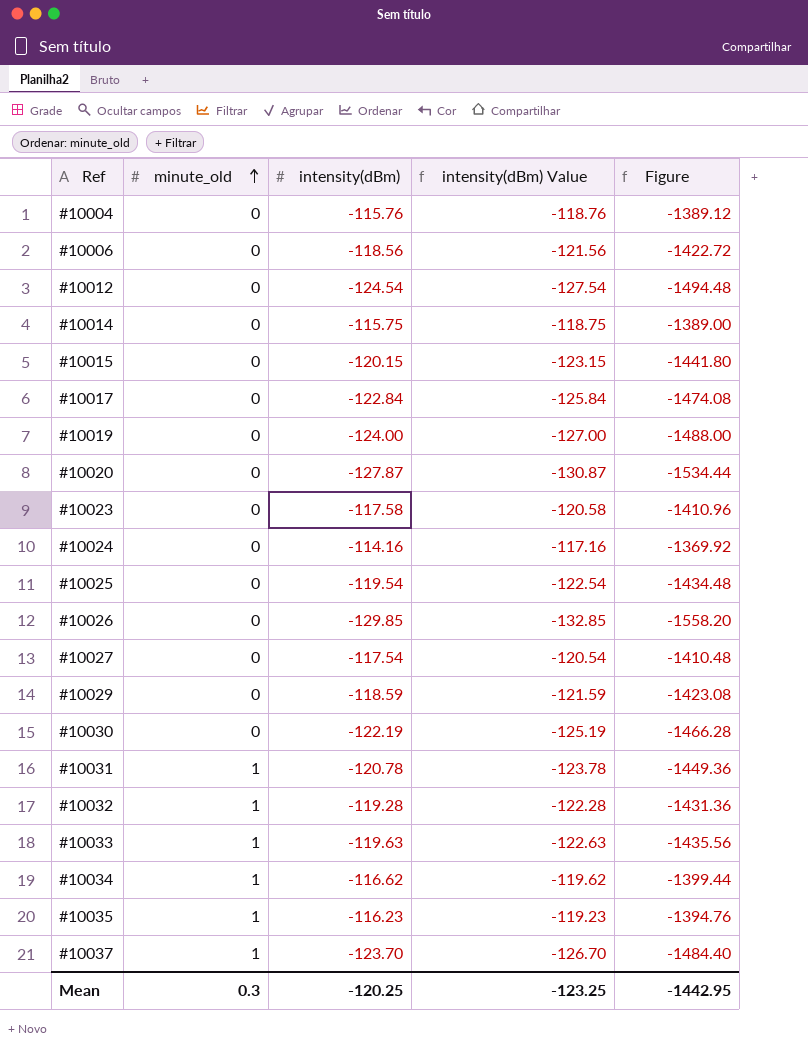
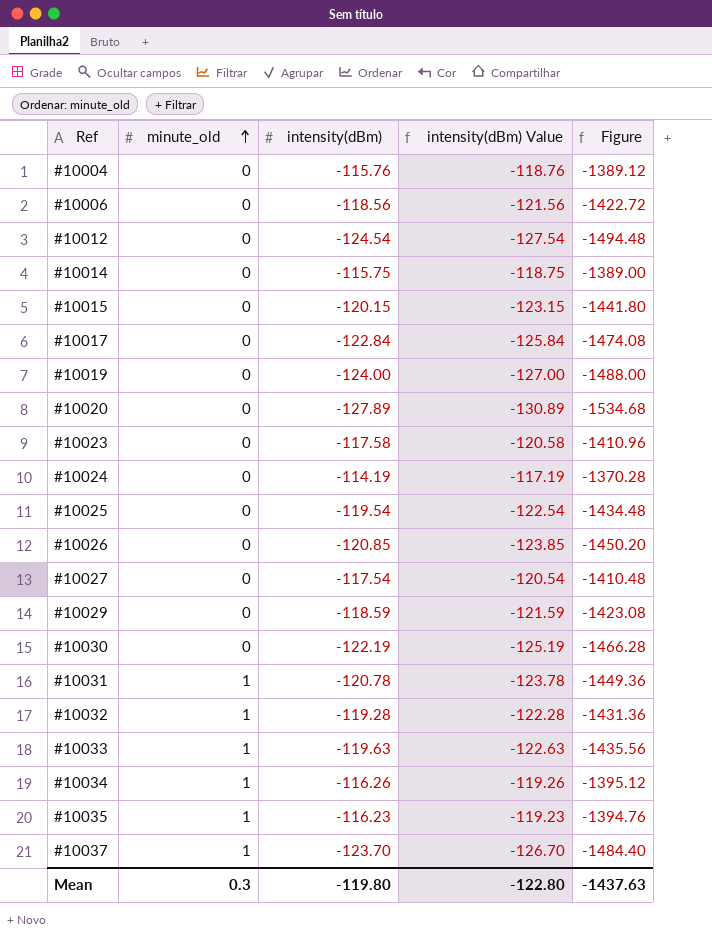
#10020 | intensity(dBm): -127.87 -> -127.89
#10020 | intensity(dBm) Value: -130.87 -> -130.89
#10020 | Figure: -1534.44 -> -1534.68
#10024 | intensity(dBm): -114.16 -> -114.19
#10024 | intensity(dBm) Value: -117.16 -> -117.19
#10024 | Figure: -1369.92 -> -1370.28
#10026 | intensity(dBm): -129.85 -> -120.85
#10026 | intensity(dBm) Value: -132.85 -> -123.85
#10026 | Figure: -1558.20 -> -1450.20
#10034 | intensity(dBm): -116.62 -> -116.26
#10034 | intensity(dBm) Value: -119.62 -> -119.26
#10034 | Figure: -1399.44 -> -1395.12
Mean | intensity(dBm): -120.25 -> -119.80
Mean | intensity(dBm) Value: -123.25 -> -122.80
Mean | Figure: -1442.95 -> -1437.63

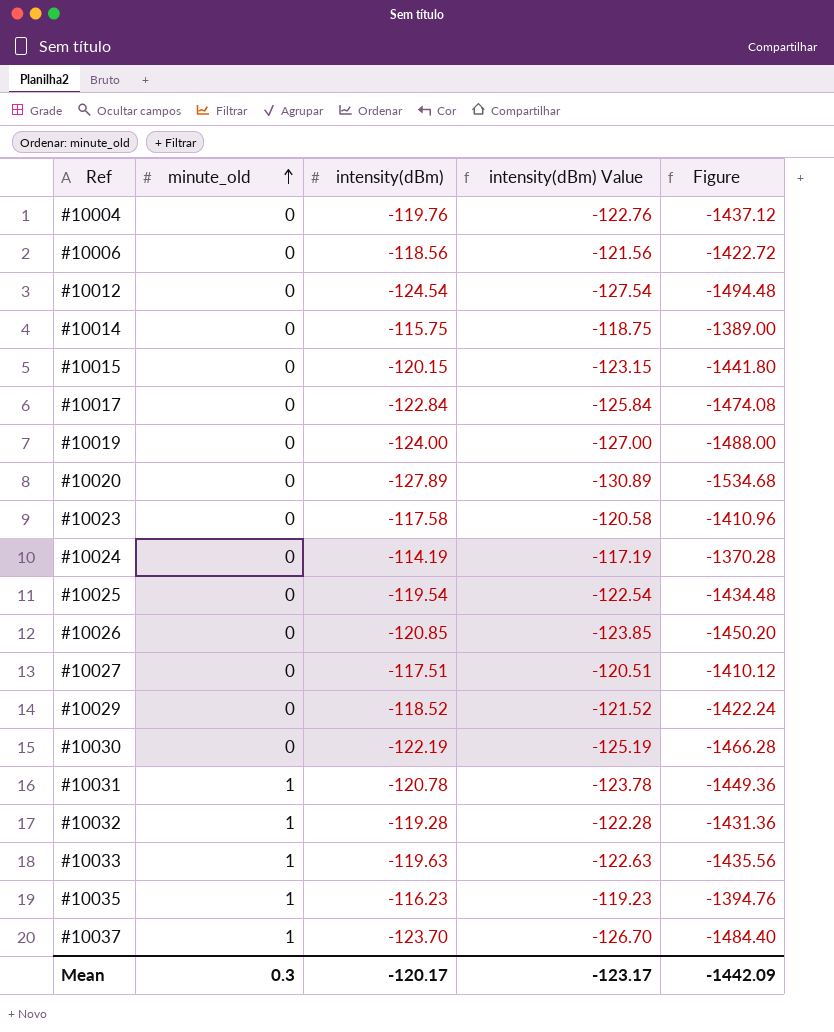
row #10034: 1 | -116.26 | -119.26 | -1395.12 -> none
#10004 | intensity(dBm): -115.76 -> -119.76
#10004 | intensity(dBm) Value: -118.76 -> -122.76
#10004 | Figure: -1389.12 -> -1437.12
#10027 | intensity(dBm): -117.54 -> -117.51
#10027 | intensity(dBm) Value: -120.54 -> -120.51
#10027 | Figure: -1410.48 -> -1410.12
#10029 | intensity(dBm): -118.59 -> -118.52
#10029 | intensity(dBm) Value: -121.59 -> -121.52
#10029 | Figure: -1423.08 -> -1422.24
Mean | intensity(dBm): -119.80 -> -120.17
Mean | intensity(dBm) Value: -122.80 -> -123.17
Mean | Figure: -1437.63 -> -1442.09

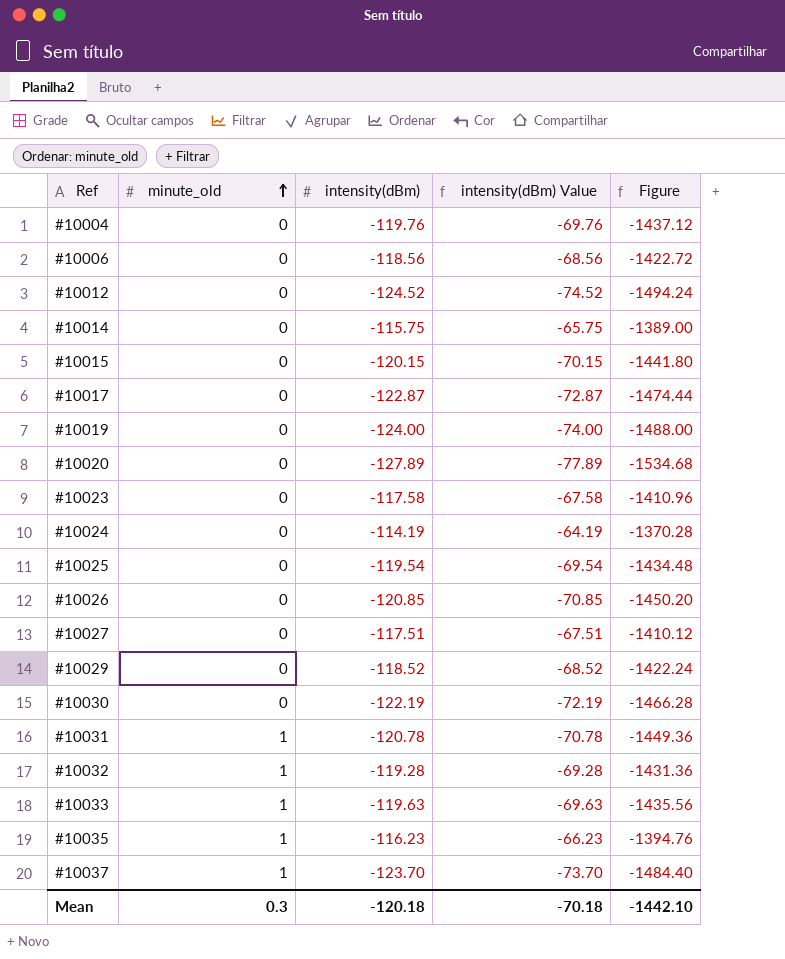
column intensity(dBm) Value | formula: [intensity(dBm)] - 3 -> [intensity(dBm)] + 50
#10012 | intensity(dBm): -124.54 -> -124.52
#10012 | Figure: -1494.48 -> -1494.24
#10017 | intensity(dBm): -122.84 -> -122.87
#10017 | Figure: -1474.08 -> -1474.44
Mean | intensity(dBm): -120.17 -> -120.18
Mean | intensity(dBm) Value: -123.17 -> -70.18
Mean | Figure: -1442.09 -> -1442.10

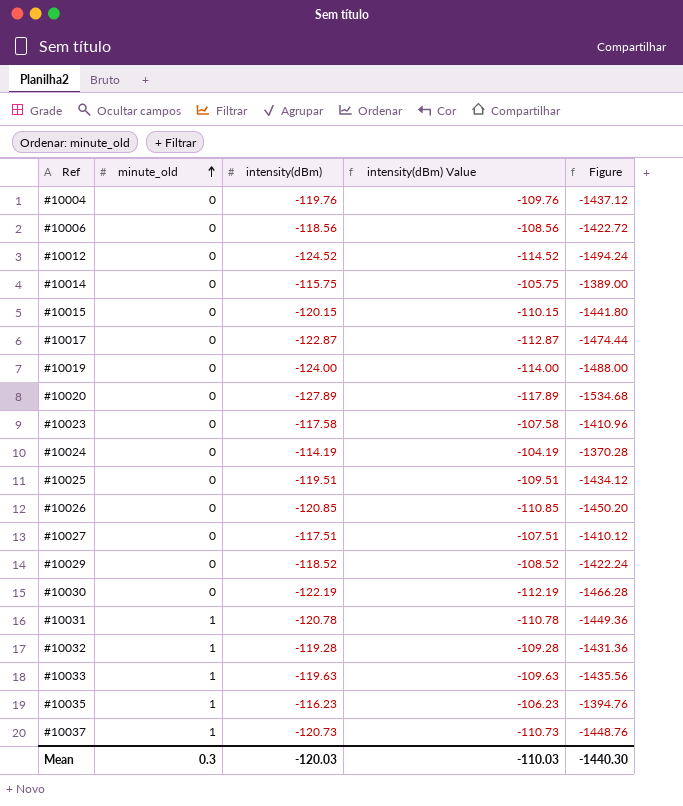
column intensity(dBm) Value | formula: [intensity(dBm)] + 50 -> [intensity(dBm)] + 10
#10025 | intensity(dBm): -119.54 -> -119.51
#10025 | Figure: -1434.48 -> -1434.12
#10037 | intensity(dBm): -123.70 -> -120.73
#10037 | Figure: -1484.40 -> -1448.76
Mean | intensity(dBm): -120.18 -> -120.03
Mean | intensity(dBm) Value: -70.18 -> -110.03
Mean | Figure: -1442.10 -> -1440.30

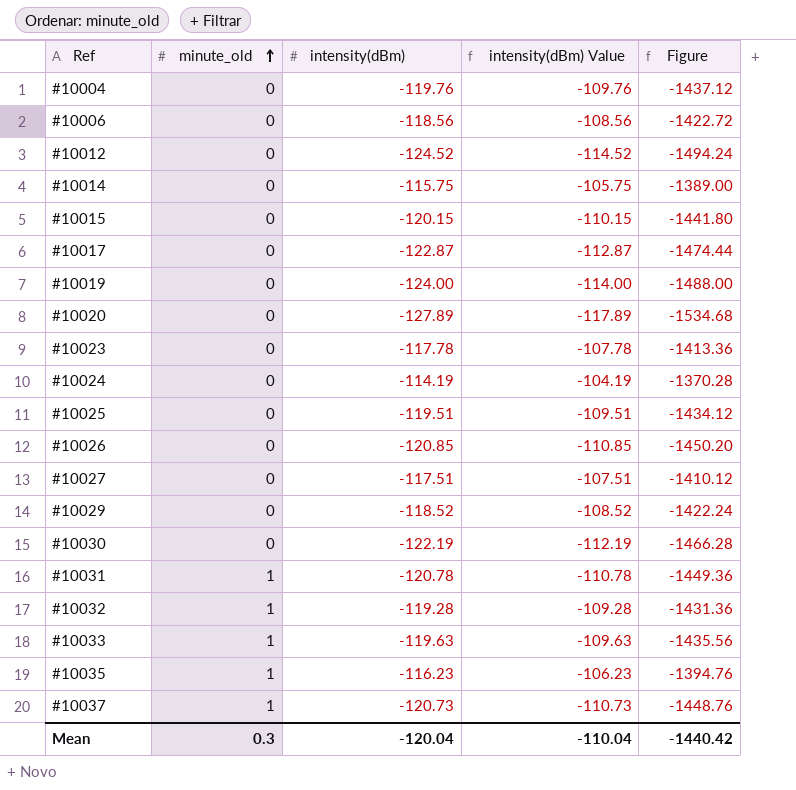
#10023 | intensity(dBm): -117.58 -> -117.78
#10023 | intensity(dBm) Value: -107.58 -> -107.78
#10023 | Figure: -1410.96 -> -1413.36
Mean | intensity(dBm): -120.03 -> -120.04
Mean | intensity(dBm) Value: -110.03 -> -110.04
Mean | Figure: -1440.30 -> -1440.42

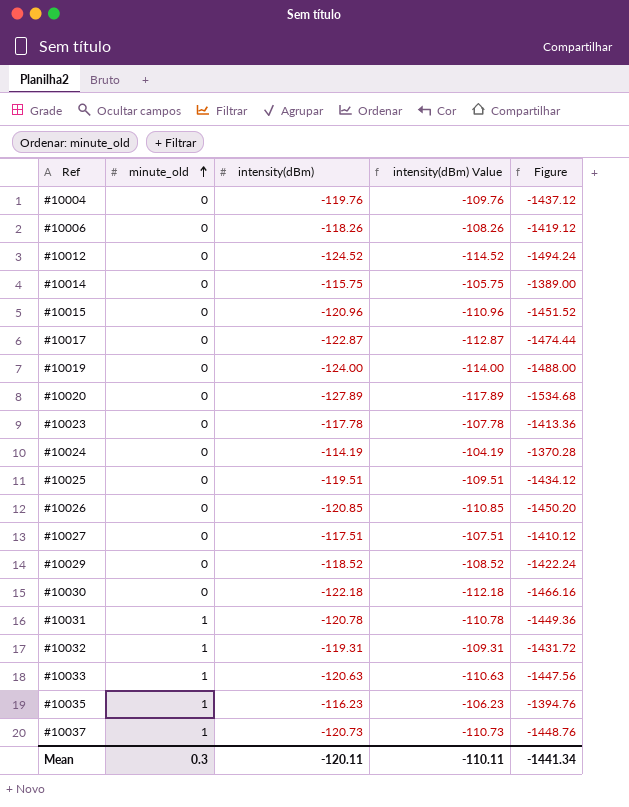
#10006 | intensity(dBm): -118.56 -> -118.26
#10006 | intensity(dBm) Value: -108.56 -> -108.26
#10006 | Figure: -1422.72 -> -1419.12
#10015 | intensity(dBm): -120.15 -> -120.96
#10015 | intensity(dBm) Value: -110.15 -> -110.96
#10015 | Figure: -1441.80 -> -1451.52
#10030 | intensity(dBm): -122.19 -> -122.18
#10030 | intensity(dBm) Value: -112.19 -> -112.18
#10030 | Figure: -1466.28 -> -1466.16
#10032 | intensity(dBm): -119.28 -> -119.31
#10032 | intensity(dBm) Value: -109.28 -> -109.31
#10032 | Figure: -1431.36 -> -1431.72
#10033 | intensity(dBm): -119.63 -> -120.63
#10033 | intensity(dBm) Value: -109.63 -> -110.63
#10033 | Figure: -1435.56 -> -1447.56
Mean | intensity(dBm): -120.04 -> -120.11
Mean | intensity(dBm) Value: -110.04 -> -110.11
Mean | Figure: -1440.42 -> -1441.34

